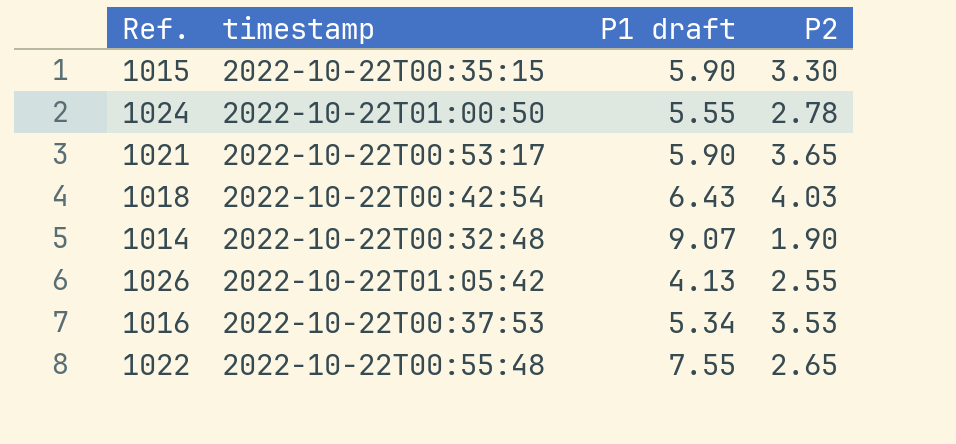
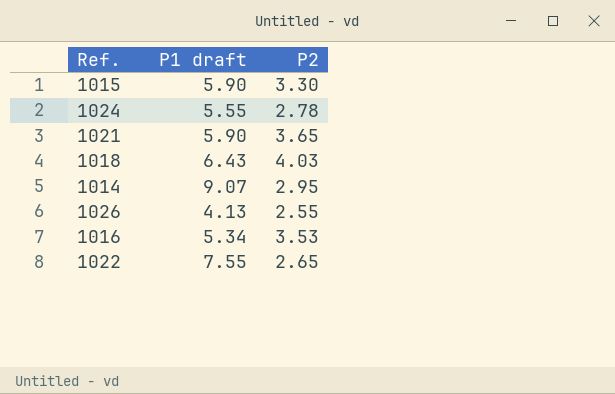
column timestamp | position: 2 -> none
1014 | P2: 1.90 -> 2.95

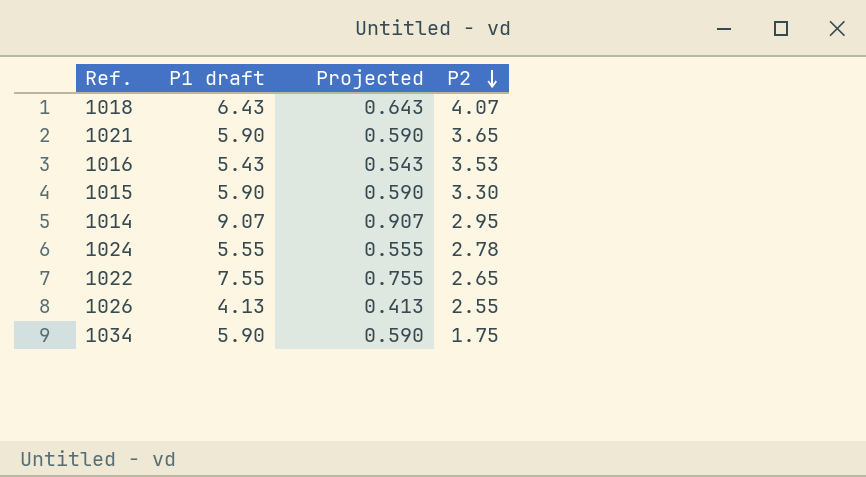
row order: none -> P2 descending
column Projected | formula: none -> [P1 draft] * 0.1
1018 | P2: 4.03 -> 4.07
1016 | P1 draft: 5.34 -> 5.43
row 1034: none -> 5.90 | 0.590 | 1.75

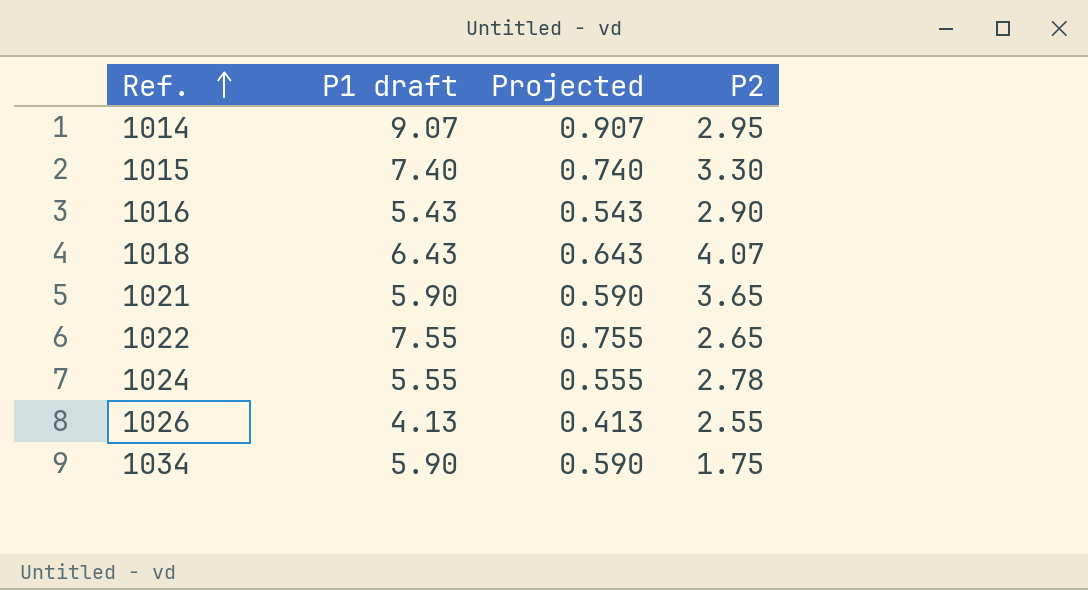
row order: P2 descending -> Ref. ascending
1015 | P1 draft: 5.90 -> 7.40
1015 | Projected: 0.590 -> 0.740
1016 | P2: 3.53 -> 2.90

